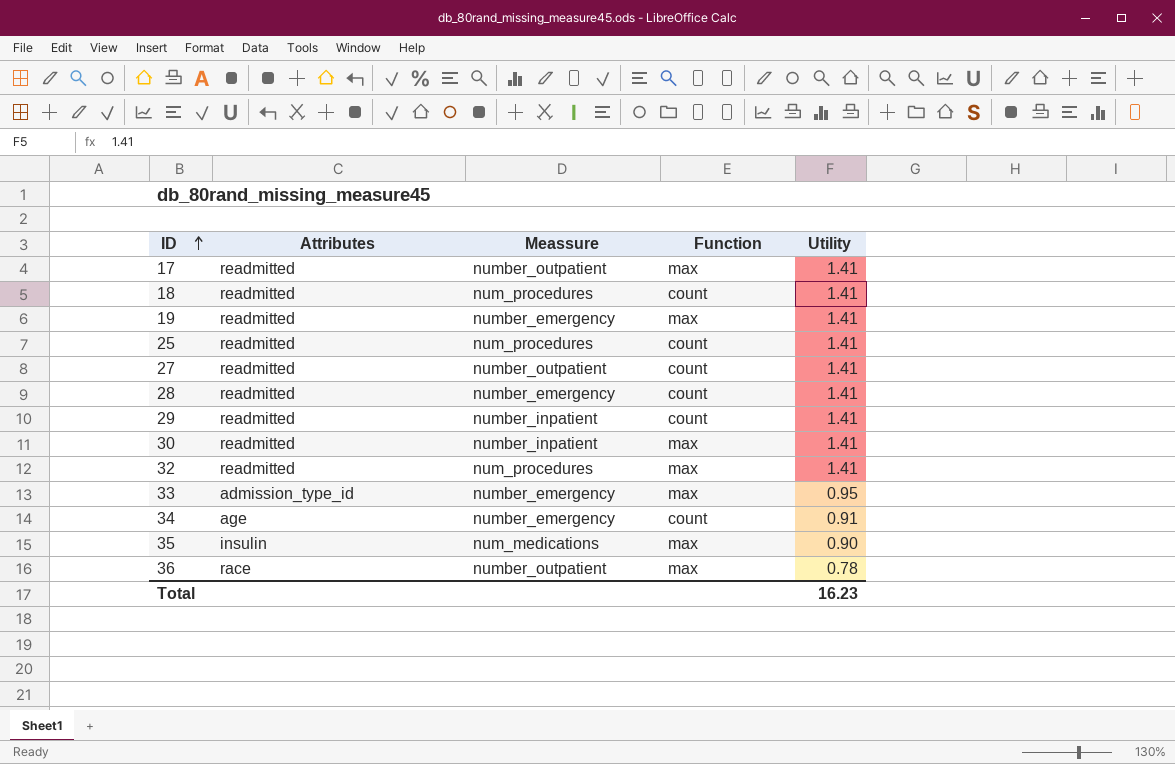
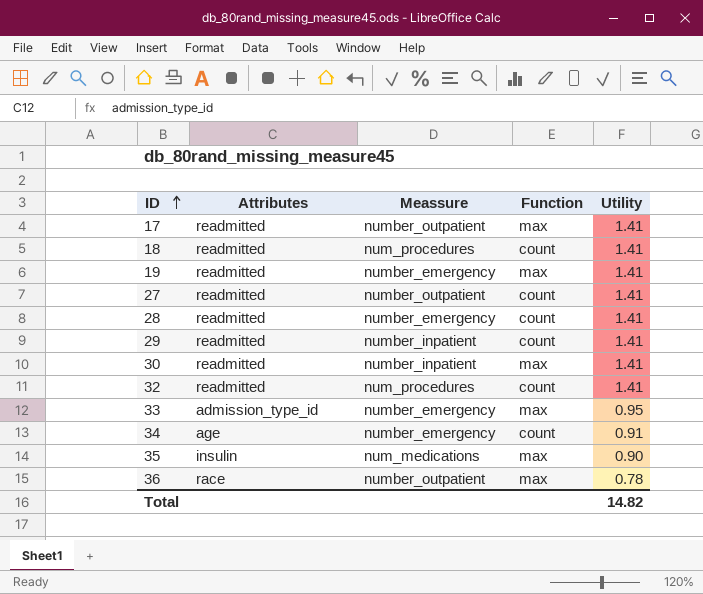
row 25: readmitted | num_procedures | count | 1.41 -> none
32 | Function: max -> count
Total | Utility: 16.23 -> 14.82

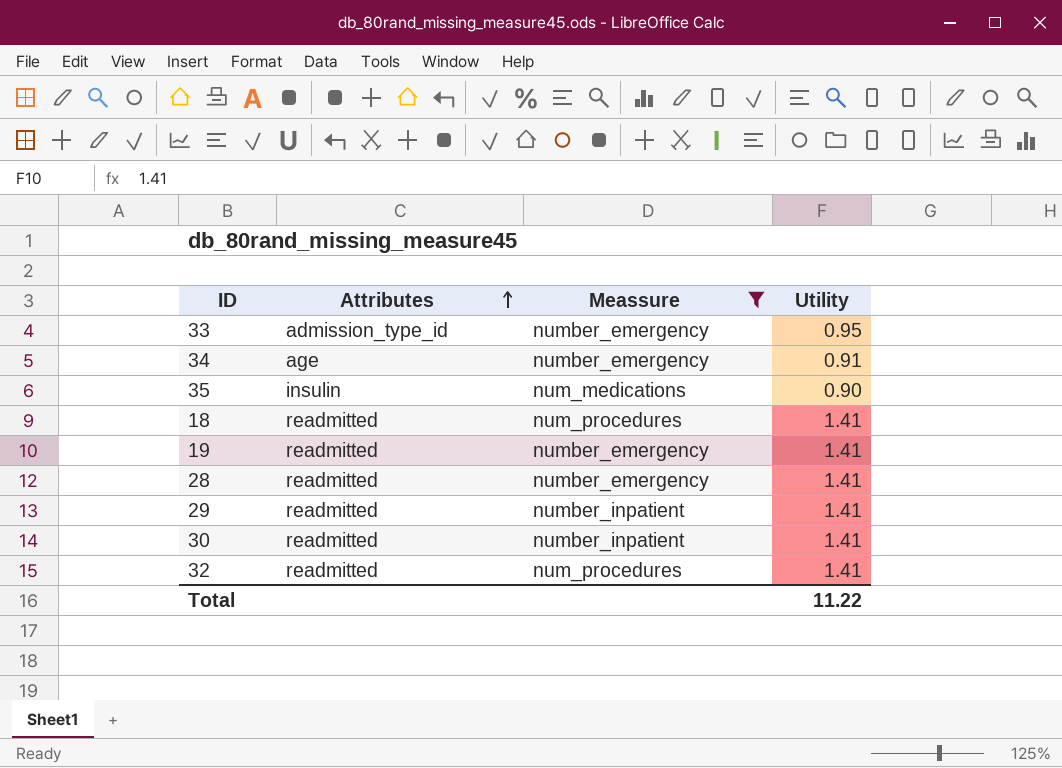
filter: none -> Meassure != number_outpatient
row order: ID ascending -> Attributes ascending
column Function | position: 4 -> none
Total | Utility: 14.82 -> 11.22

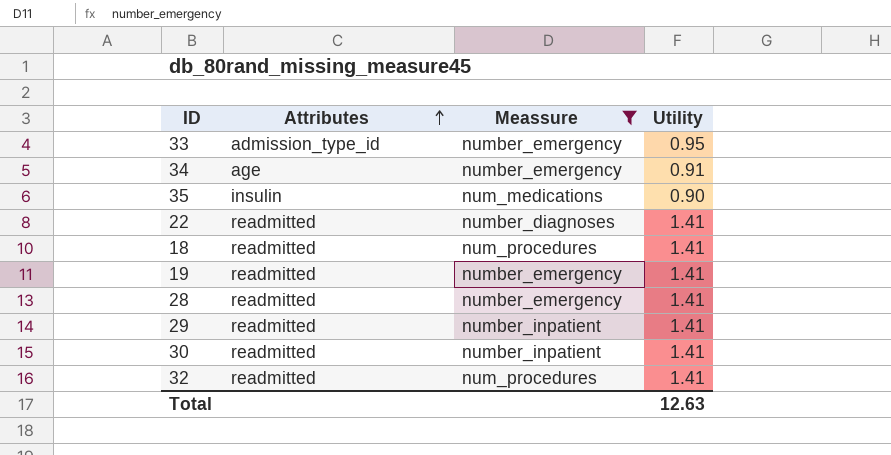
row 22: none -> readmitted | number_diagnoses | 1.41
Total | Utility: 11.22 -> 12.63

